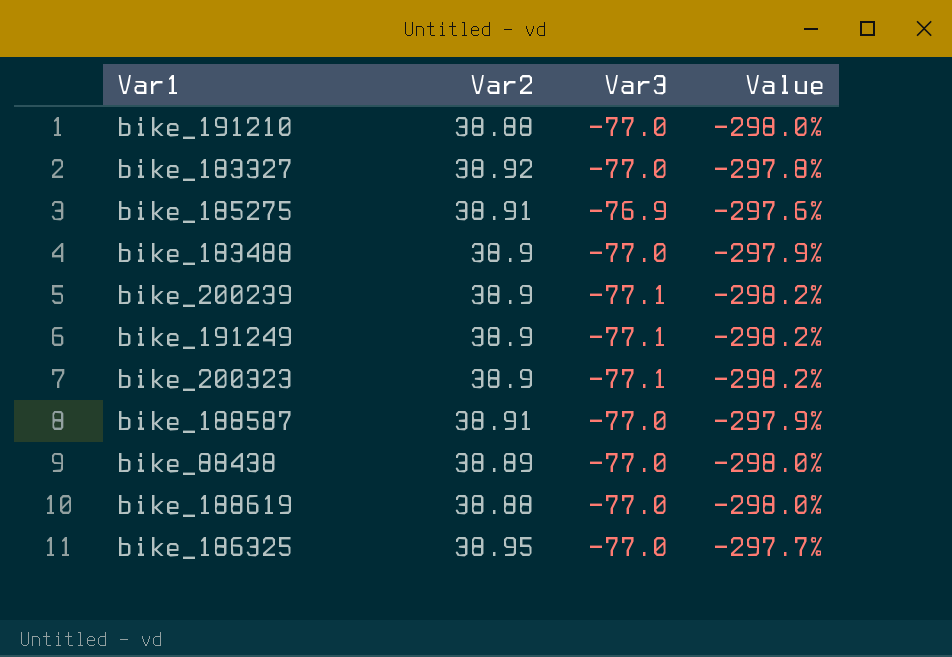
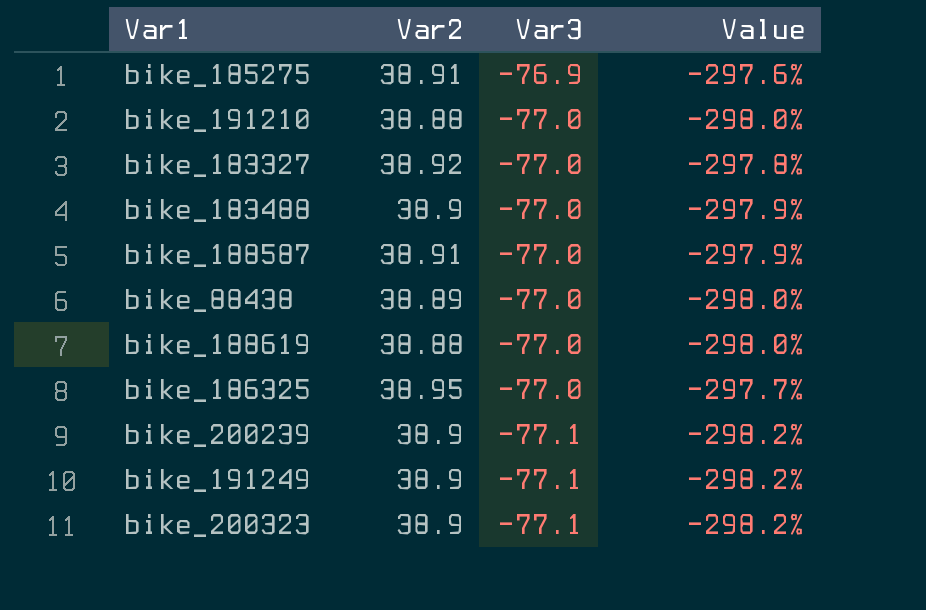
row order: none -> Var3 descending

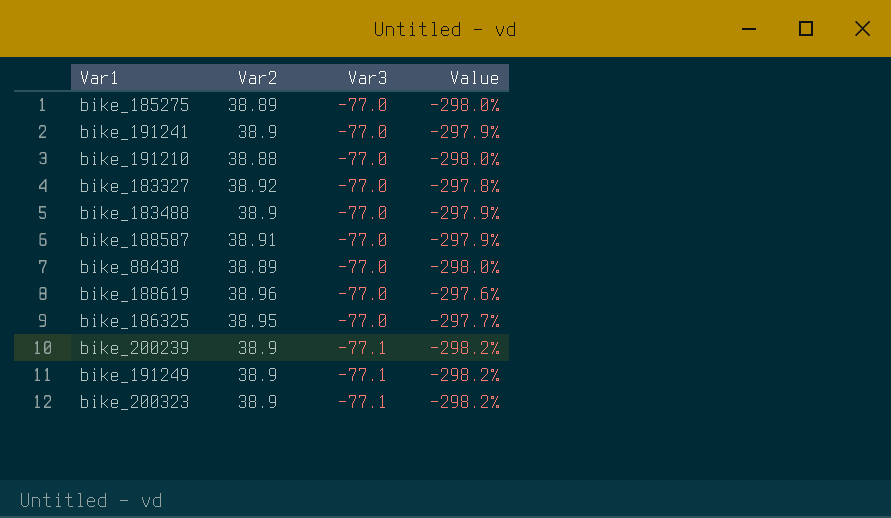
bike_185275 | Var2: 38.91 -> 38.89
bike_185275 | Var3: -76.9 -> -77.0
bike_185275 | Value: -297.6% -> -298.0%
row bike_191241: none -> 38.9 | -77.0 | -297.9%
bike_188619 | Var2: 38.88 -> 38.96
bike_188619 | Value: -298.0% -> -297.6%

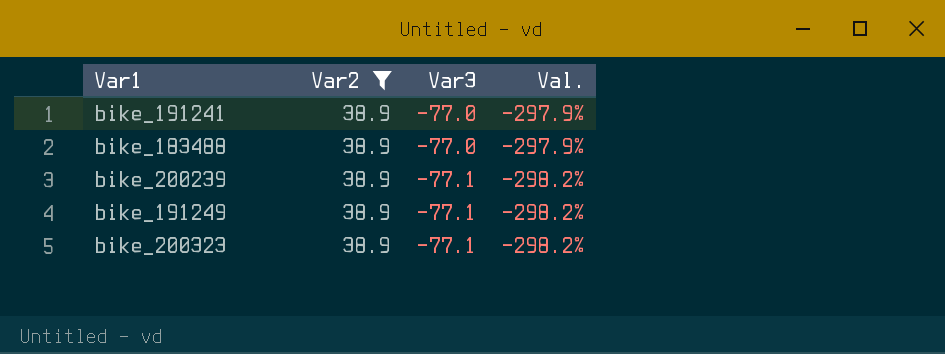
filter: none -> Var2 = 38.9
column name: Value -> Val.

